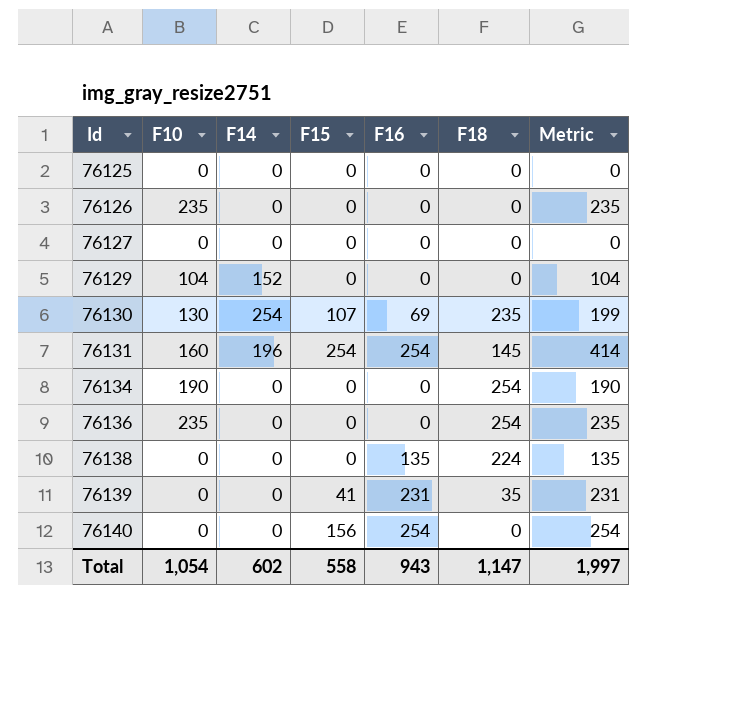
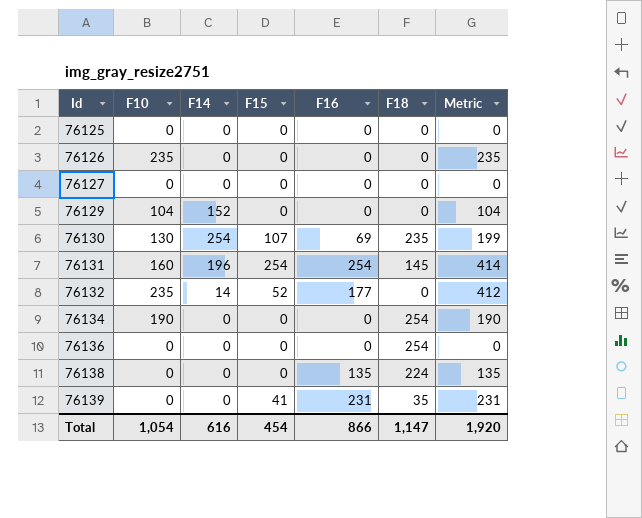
row 76140: 0 | 0 | 156 | 254 | 0 | 254 -> none
row 76132: none -> 235 | 14 | 52 | 177 | 0 | 412
76136 | F10: 235 -> 0
76136 | Metric: 235 -> 0
Total | F14: 602 -> 616
Total | F15: 558 -> 454
Total | F16: 943 -> 866
Total | Metric: 1,997 -> 1,920

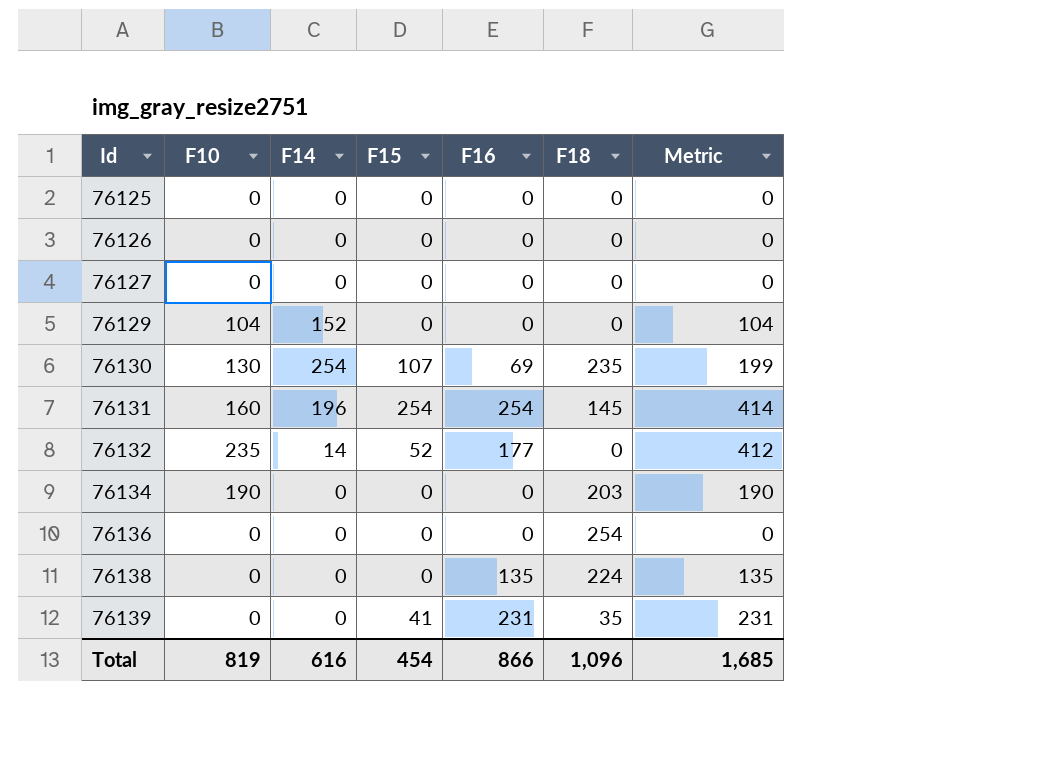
76126 | F10: 235 -> 0
76126 | Metric: 235 -> 0
76134 | F18: 254 -> 203
Total | F10: 1,054 -> 819
Total | F18: 1,147 -> 1,096
Total | Metric: 1,920 -> 1,685

